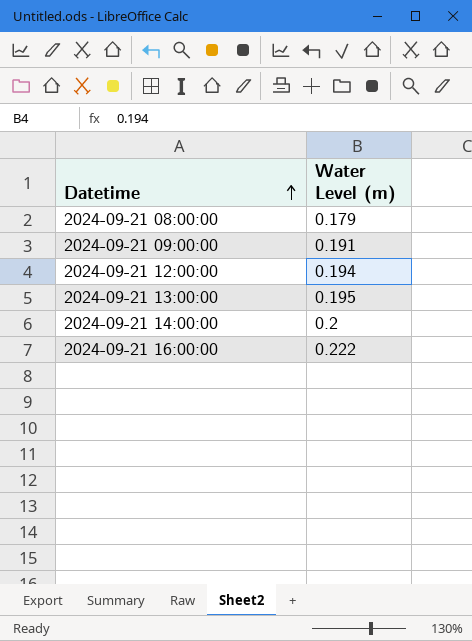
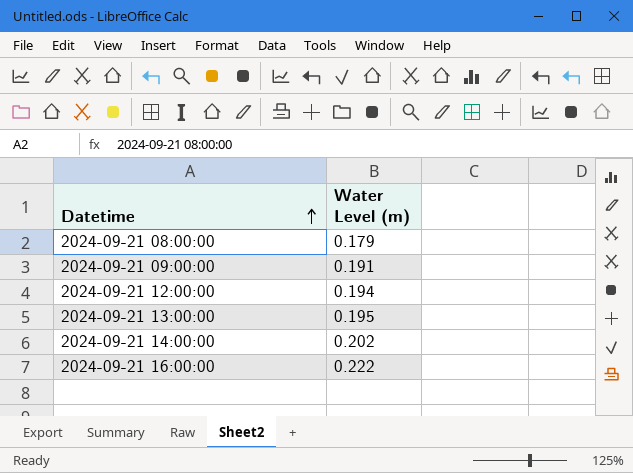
2024-09-21 14:00:00 | Water Level (m): 0.2 -> 0.202

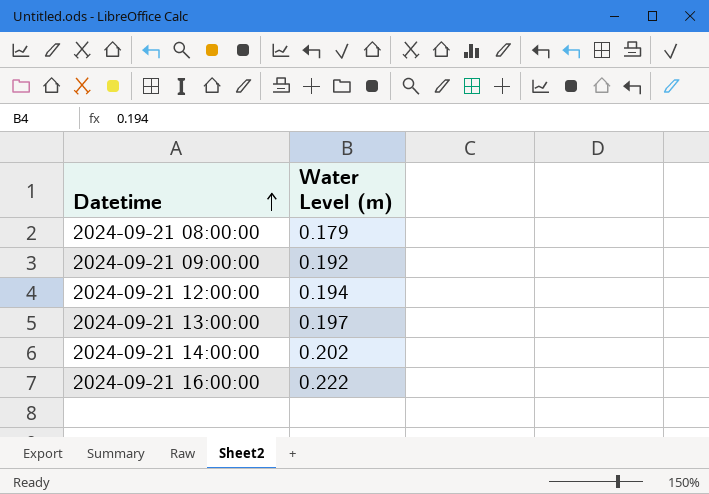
2024-09-21 09:00:00 | Water Level (m): 0.191 -> 0.192
2024-09-21 13:00:00 | Water Level (m): 0.195 -> 0.197

